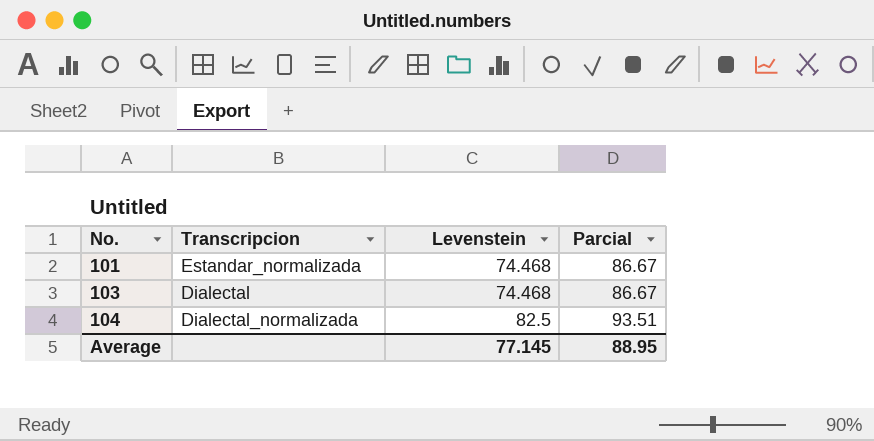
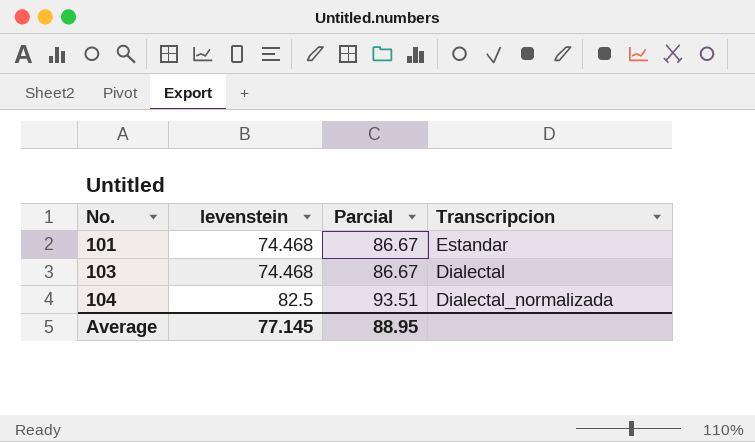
column name: Levenstein -> levenstein
column Transcripcion | position: 2 -> 4
101 | Transcripcion: Estandar_normalizada -> Estandar

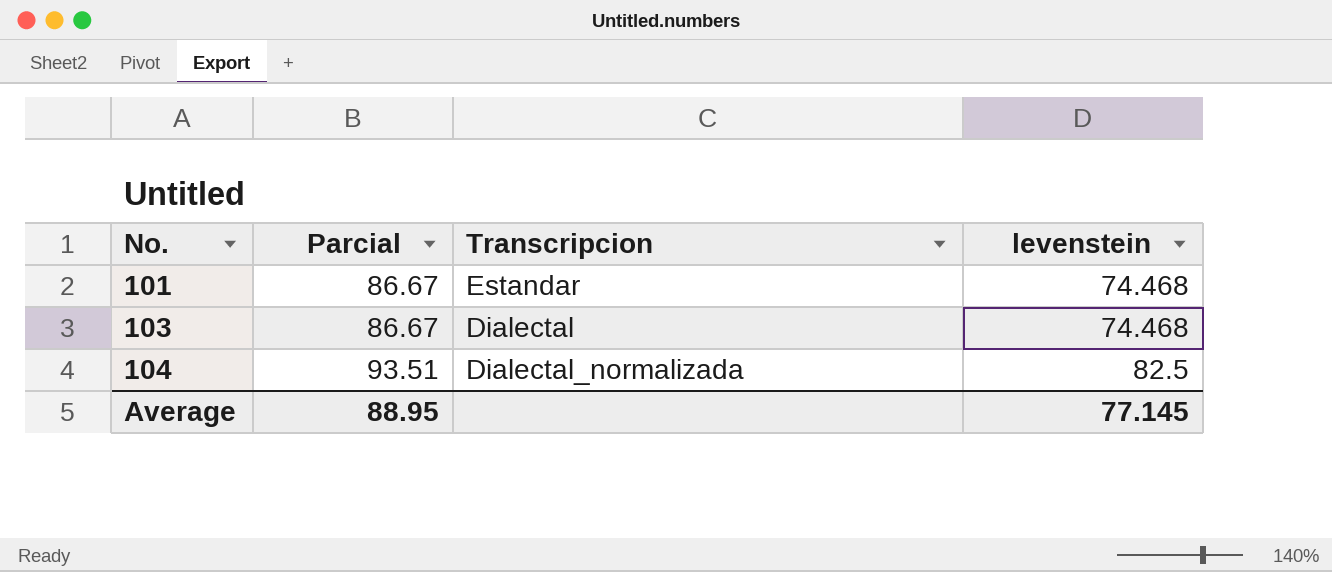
column levenstein | position: 2 -> 4

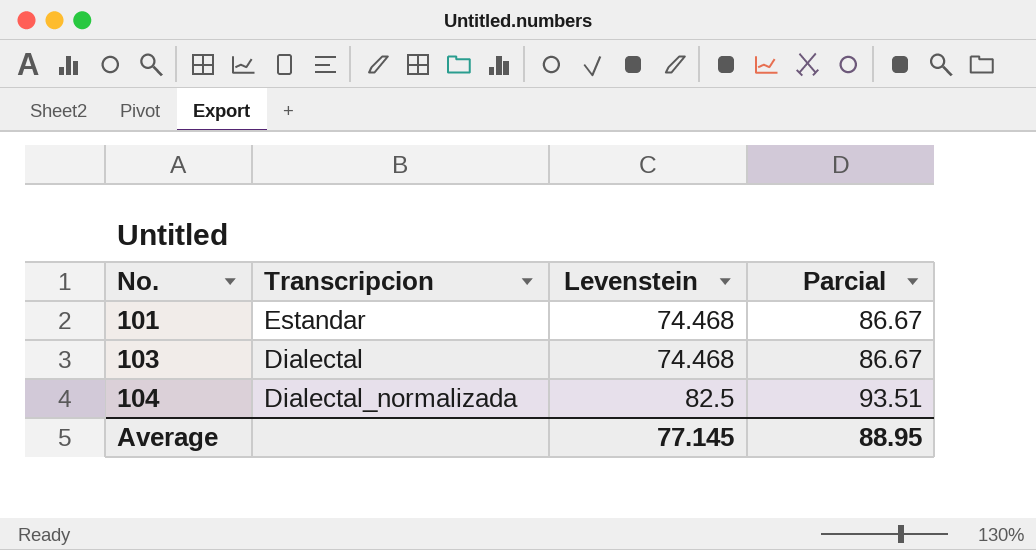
column name: levenstein -> Levenstein
column Parcial | position: 2 -> 4

